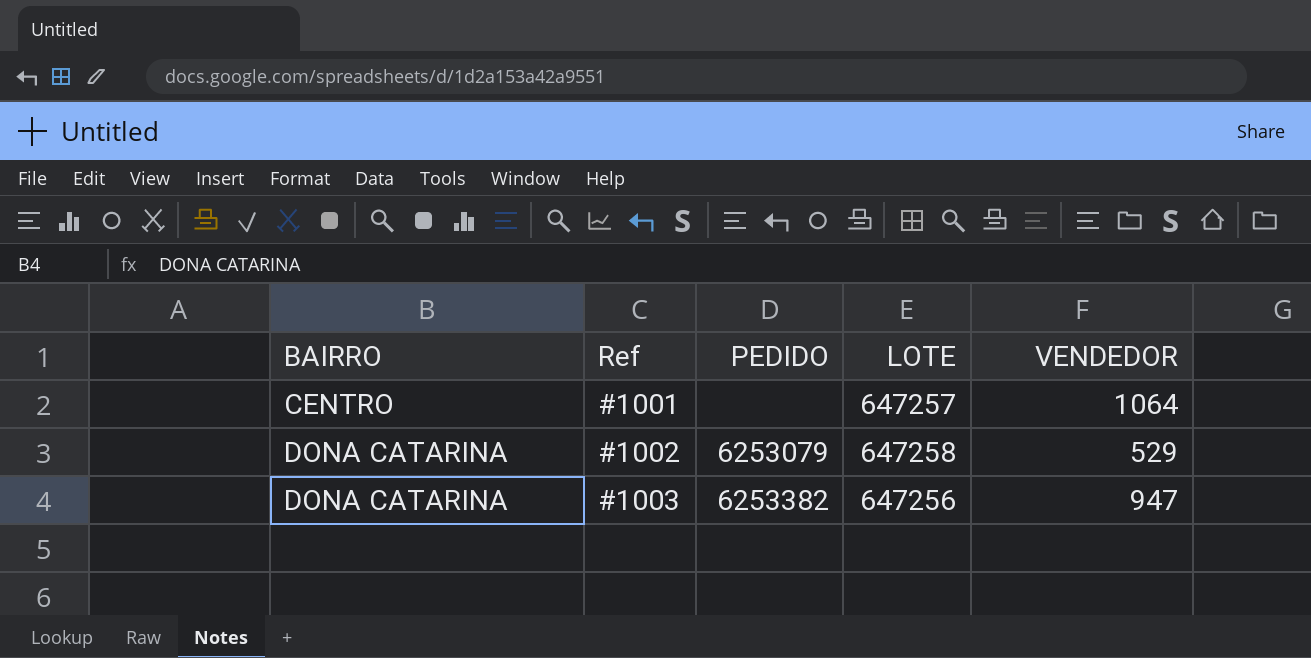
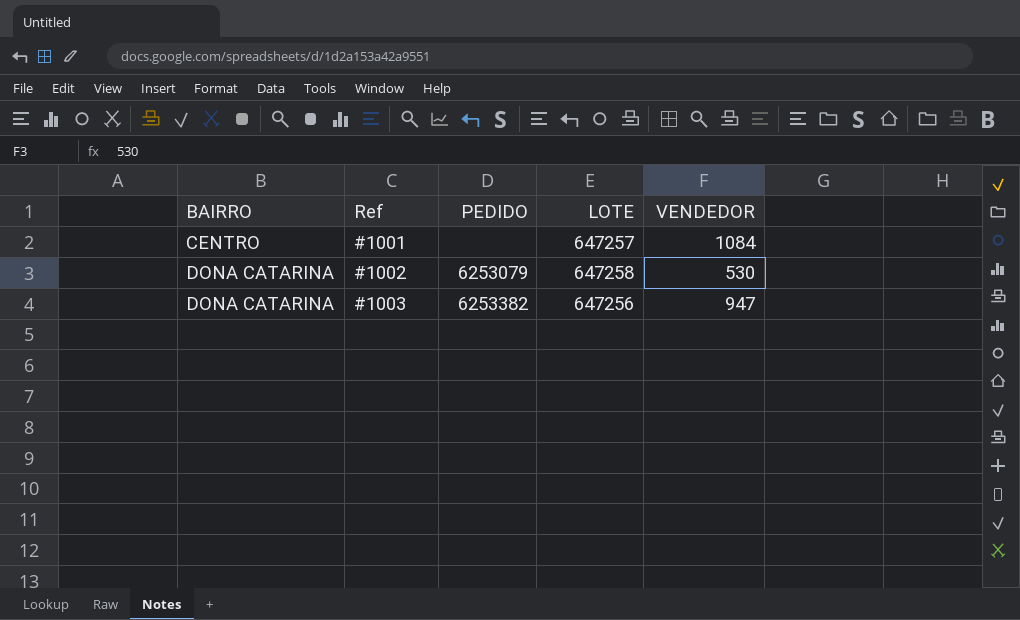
#1001 | VENDEDOR: 1064 -> 1084
#1002 | VENDEDOR: 529 -> 530

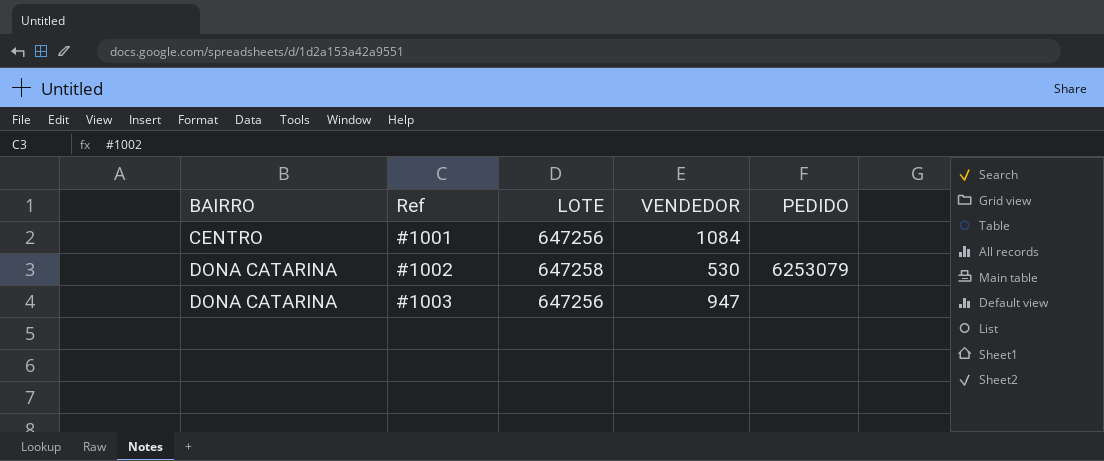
column PEDIDO | position: 3 -> 5
#1001 | LOTE: 647257 -> 647256
#1003 | PEDIDO: 6253382 -> none

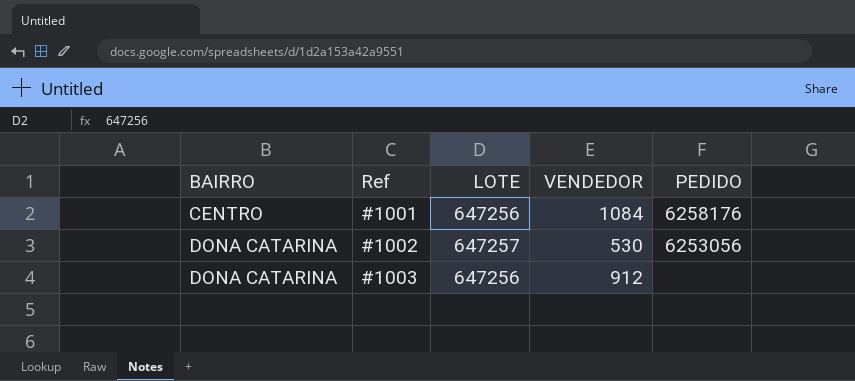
#1001 | PEDIDO: none -> 6258176
#1002 | LOTE: 647258 -> 647257
#1002 | PEDIDO: 6253079 -> 6253056
#1003 | VENDEDOR: 947 -> 912

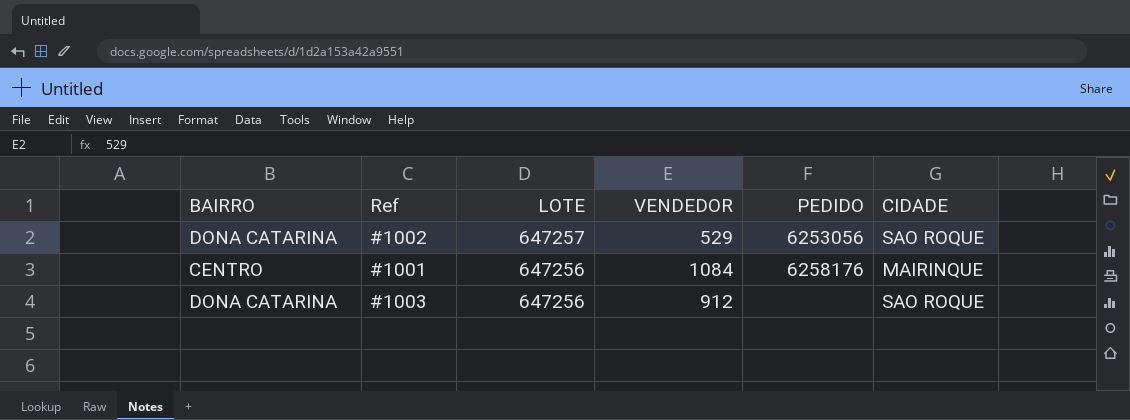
row order: BAIRRO ascending -> LOTE descending
column CIDADE | position: none -> 6
#1002 | VENDEDOR: 530 -> 529

